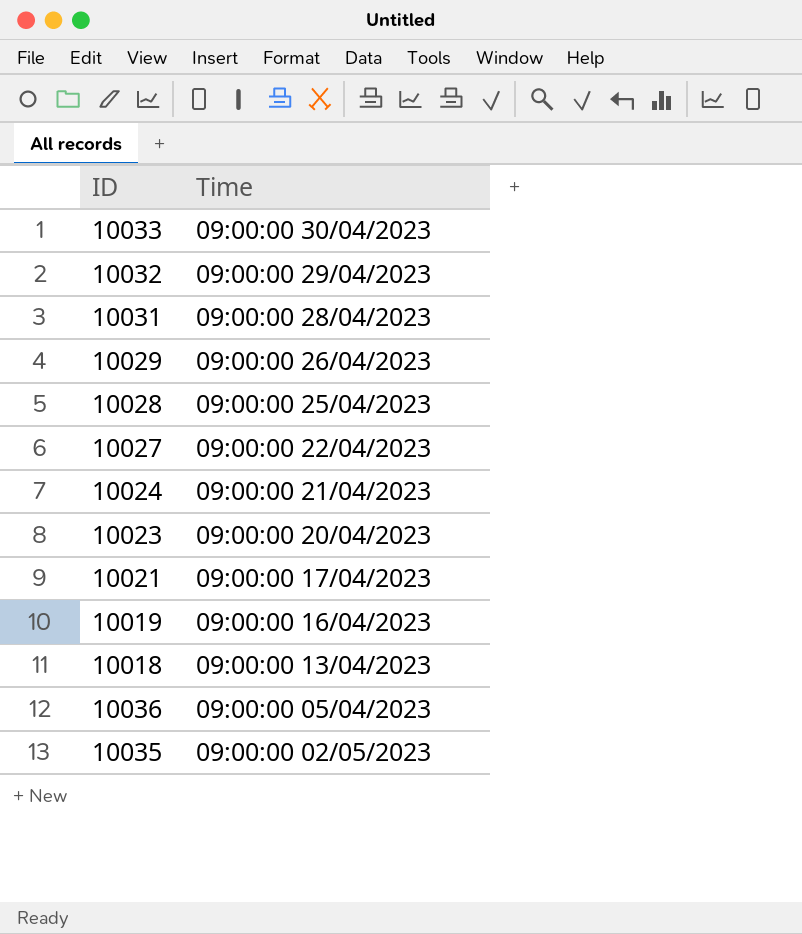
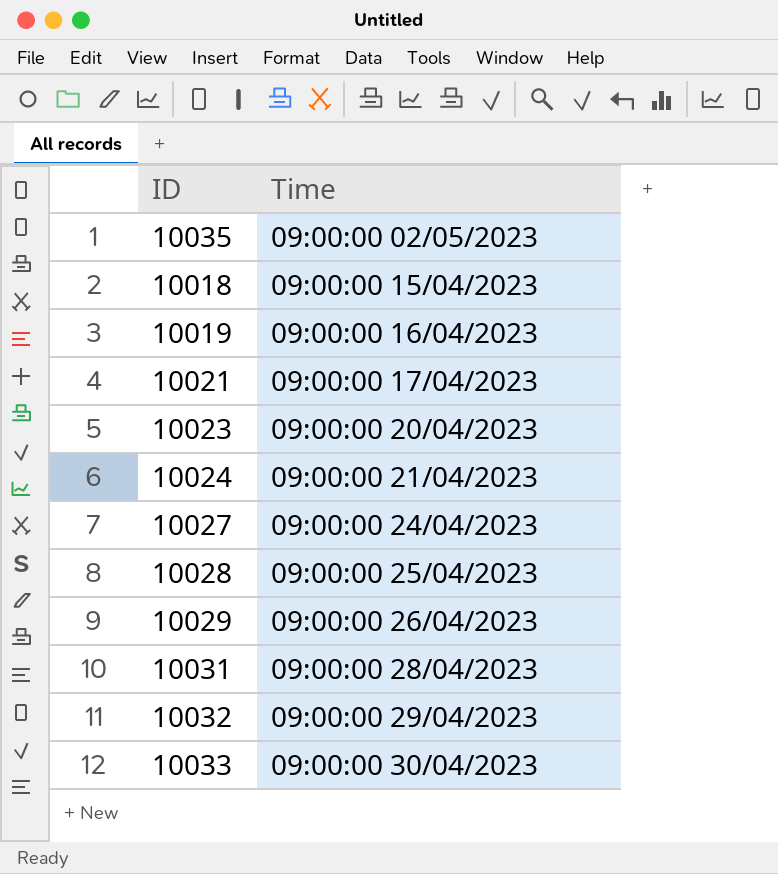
row order: Time descending -> Time ascending
row 10036: 09:00:00 05/04/2023 -> none
10018 | Time: 09:00:00 13/04/2023 -> 09:00:00 15/04/2023
10027 | Time: 09:00:00 22/04/2023 -> 09:00:00 24/04/2023

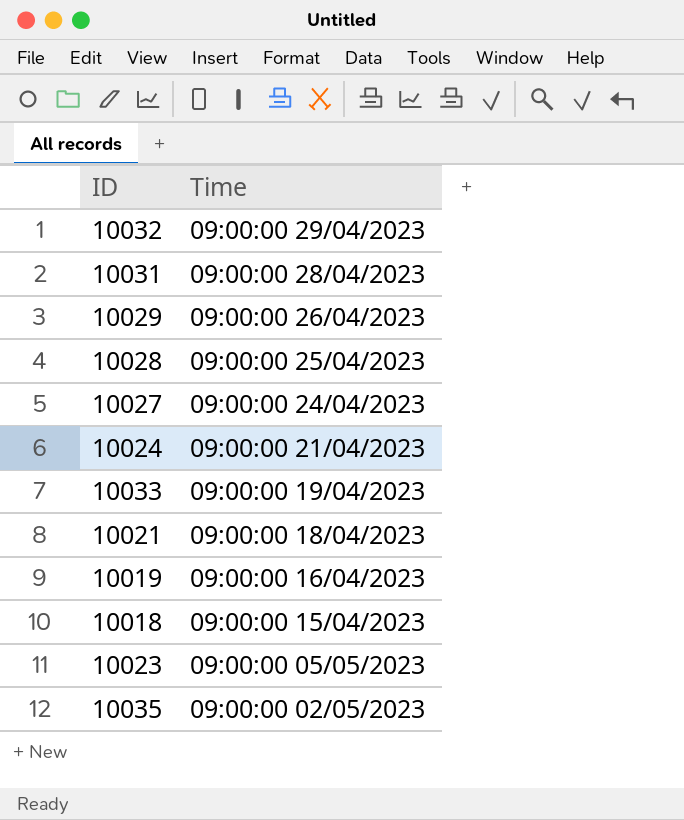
row order: Time ascending -> Time descending
10033 | Time: 09:00:00 30/04/2023 -> 09:00:00 19/04/2023
10021 | Time: 09:00:00 17/04/2023 -> 09:00:00 18/04/2023
10023 | Time: 09:00:00 20/04/2023 -> 09:00:00 05/05/2023

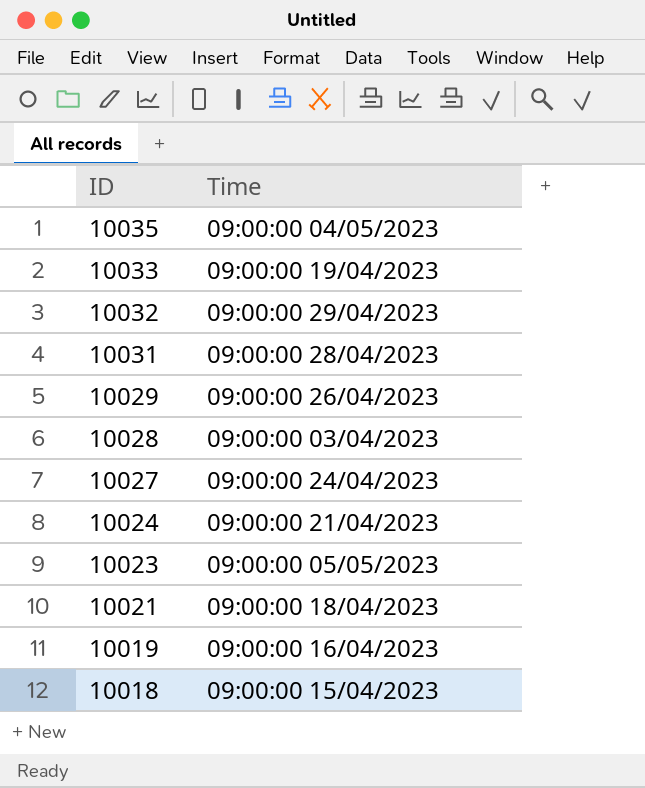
row order: Time descending -> ID descending
10035 | Time: 09:00:00 02/05/2023 -> 09:00:00 04/05/2023
10028 | Time: 09:00:00 25/04/2023 -> 09:00:00 03/04/2023

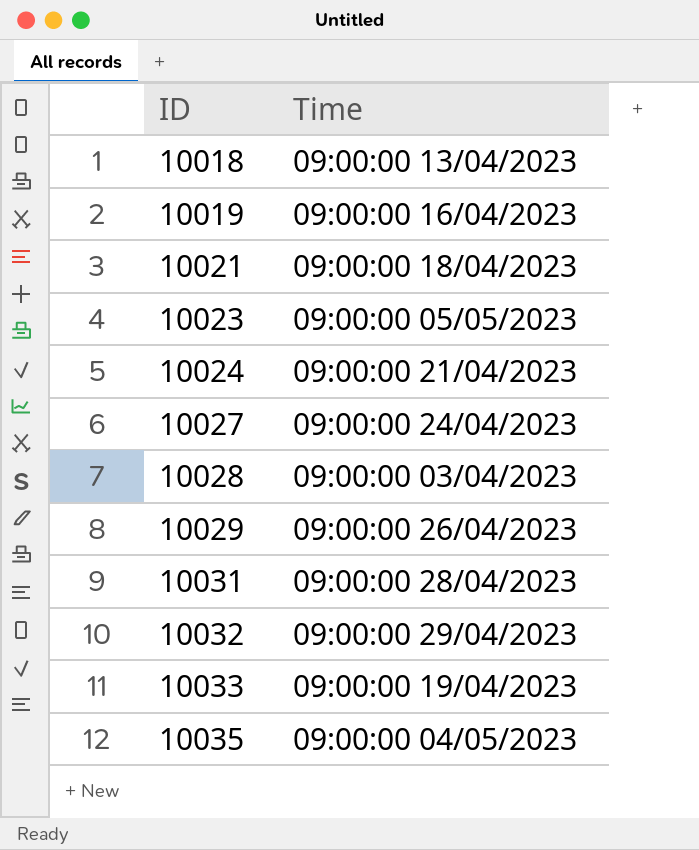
row order: ID descending -> ID ascending
10018 | Time: 09:00:00 15/04/2023 -> 09:00:00 13/04/2023

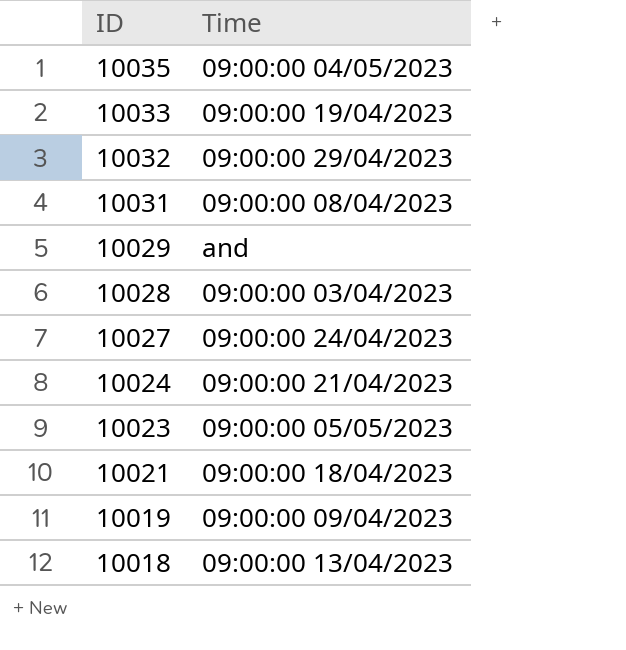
row order: ID ascending -> ID descending
10031 | Time: 09:00:00 28/04/2023 -> 09:00:00 08/04/2023
10029 | Time: 09:00:00 26/04/2023 -> and
10019 | Time: 09:00:00 16/04/2023 -> 09:00:00 09/04/2023

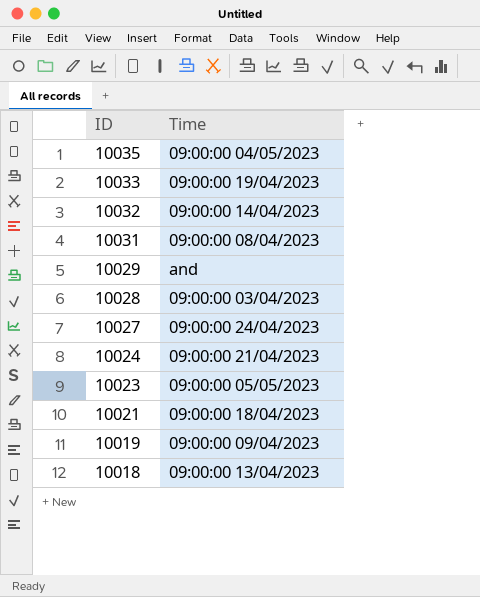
10032 | Time: 09:00:00 29/04/2023 -> 09:00:00 14/04/2023

